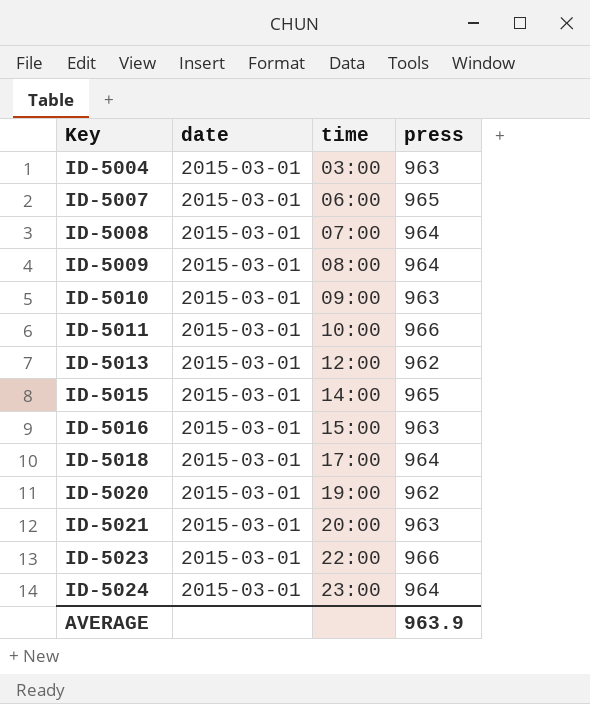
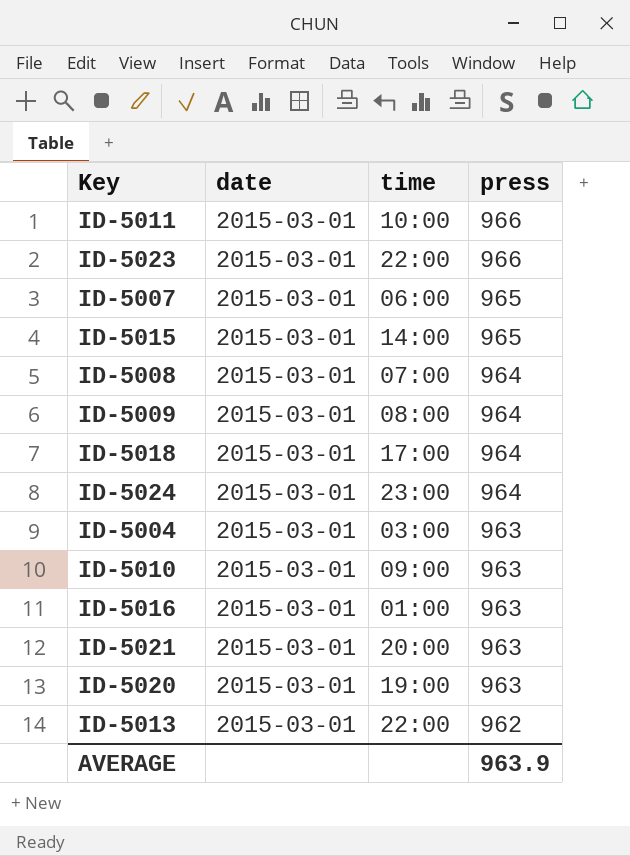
row order: Key ascending -> press descending
ID-5016 | time: 15:00 -> 01:00
ID-5020 | press: 962 -> 963
ID-5013 | time: 12:00 -> 22:00

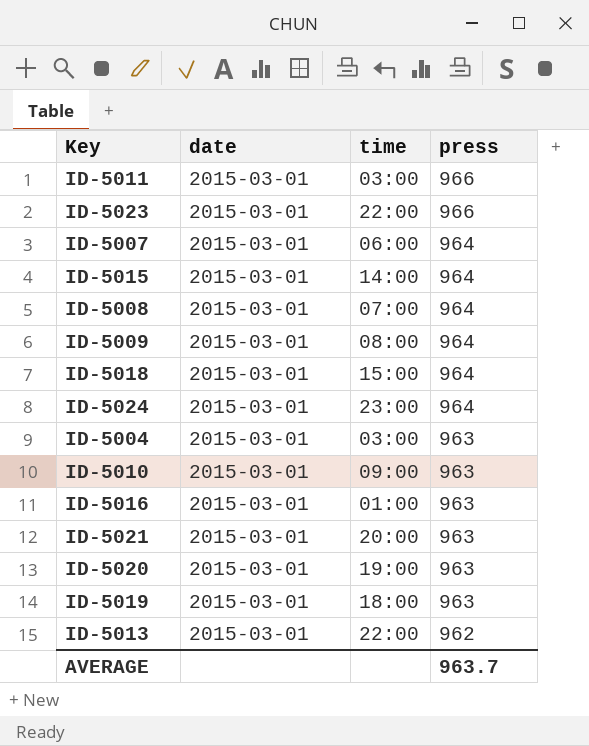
ID-5011 | time: 10:00 -> 03:00
ID-5007 | press: 965 -> 964
ID-5015 | press: 965 -> 964
ID-5018 | time: 17:00 -> 15:00
row ID-5019: none -> 2015-03-01 | 18:00 | 963
AVERAGE | press: 963.9 -> 963.7

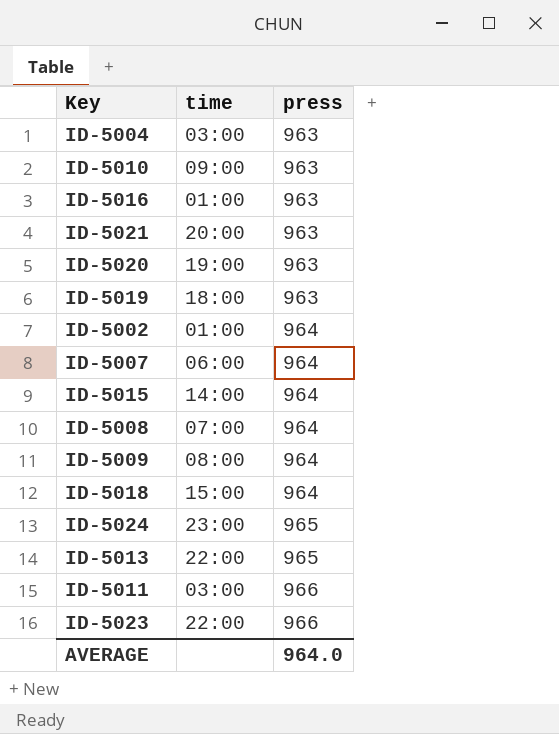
row order: press descending -> press ascending
column date | position: 2 -> none
row ID-5002: none -> 01:00 | 964
ID-5024 | press: 964 -> 965
ID-5013 | press: 962 -> 965
AVERAGE | press: 963.7 -> 964.0

